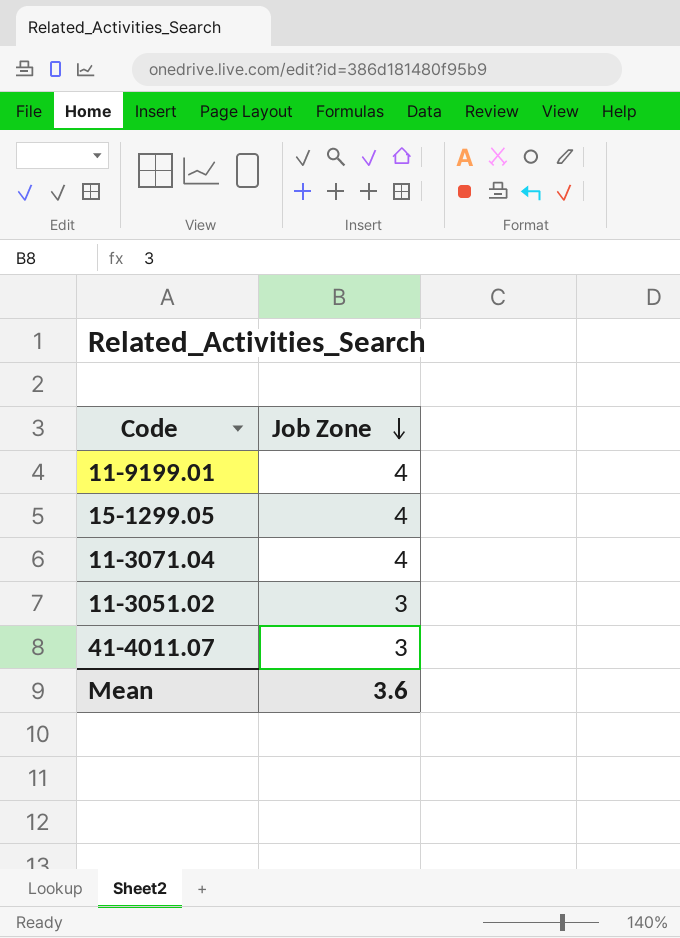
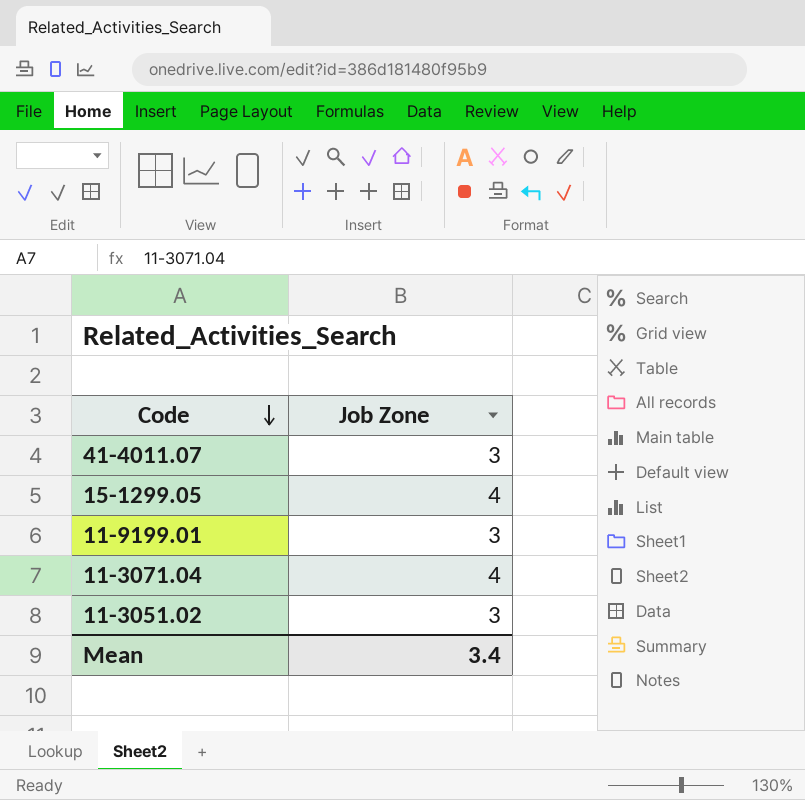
row order: Job Zone descending -> Code descending
11-9199.01 | Job Zone: 4 -> 3
Mean | Job Zone: 3.6 -> 3.4

